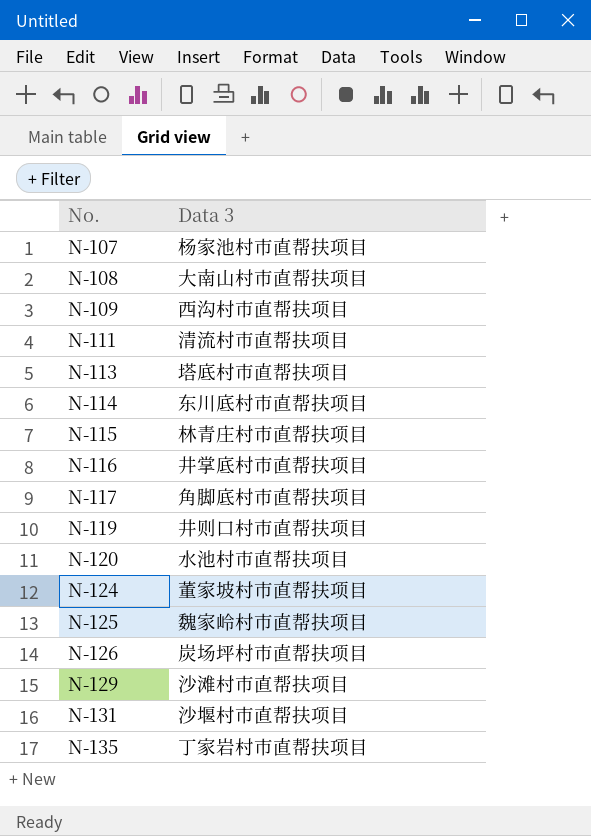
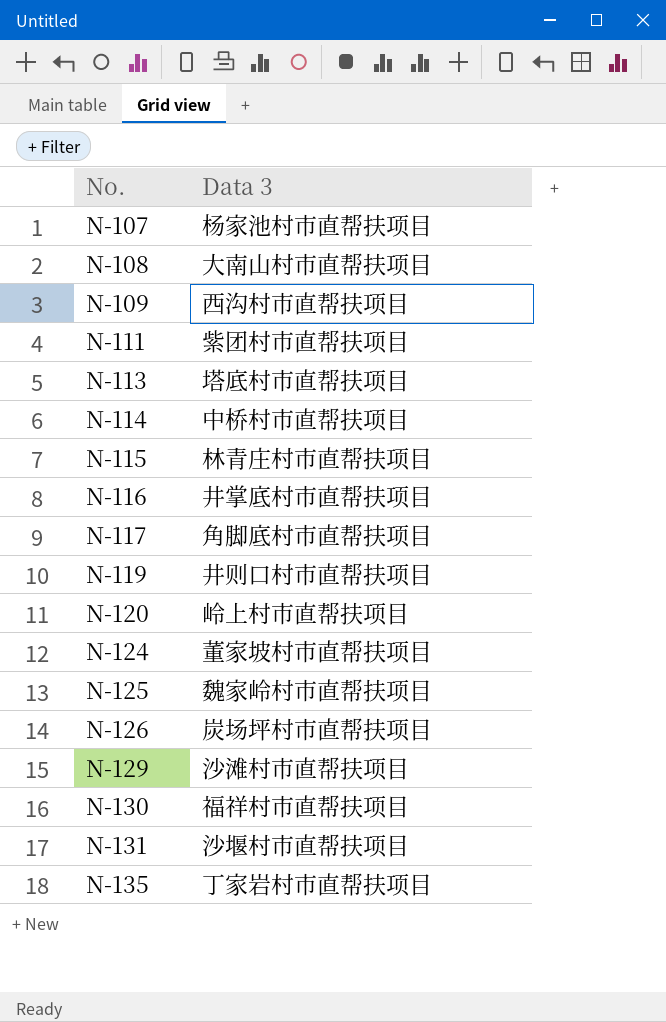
N-111 | Data 3: 清流村市直帮扶项目 -> 紫团村市直帮扶项目
N-114 | Data 3: 东川底村市直帮扶项目 -> 中桥村市直帮扶项目
N-120 | Data 3: 水池村市直帮扶项目 -> 岭上村市直帮扶项目
row N-130: none -> 福祥村市直帮扶项目

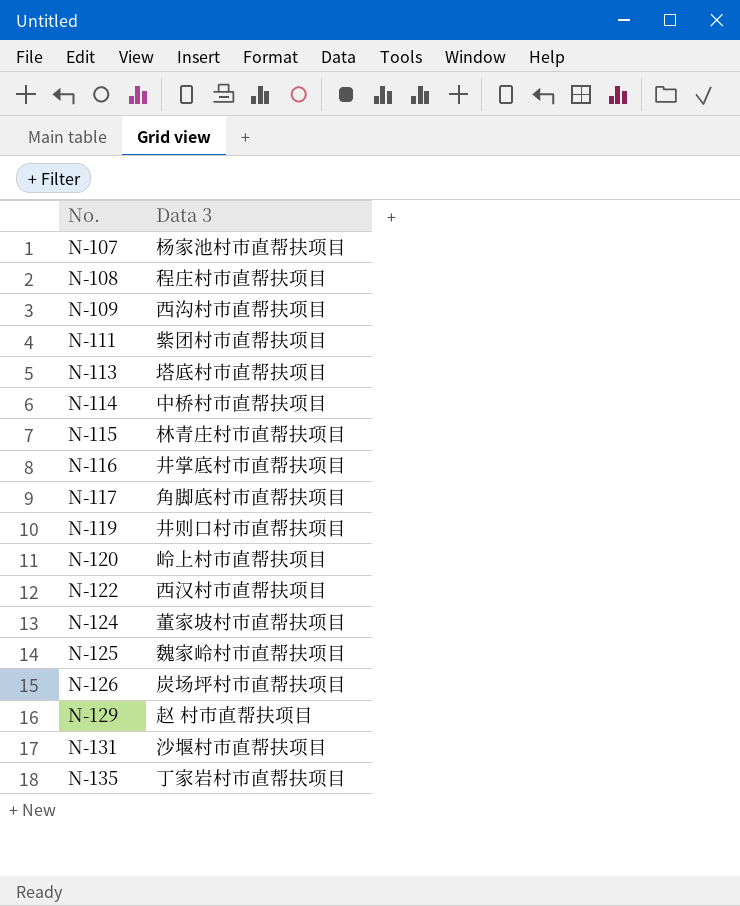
row N-130: 福祥村市直帮扶项目 -> none
N-108 | Data 3: 大南山村市直帮扶项目 -> 程庄村市直帮扶项目
row N-122: none -> 西汉村市直帮扶项目
N-129 | Data 3: 沙滩村市直帮扶项目 -> 赵 村市直帮扶项目

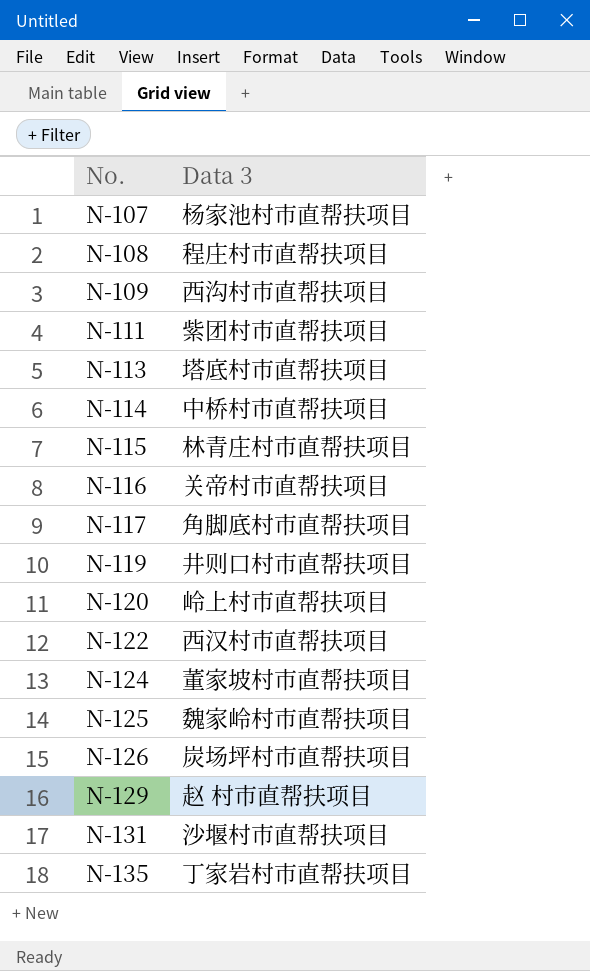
N-116 | Data 3: 井掌底村市直帮扶项目 -> 关帝村市直帮扶项目

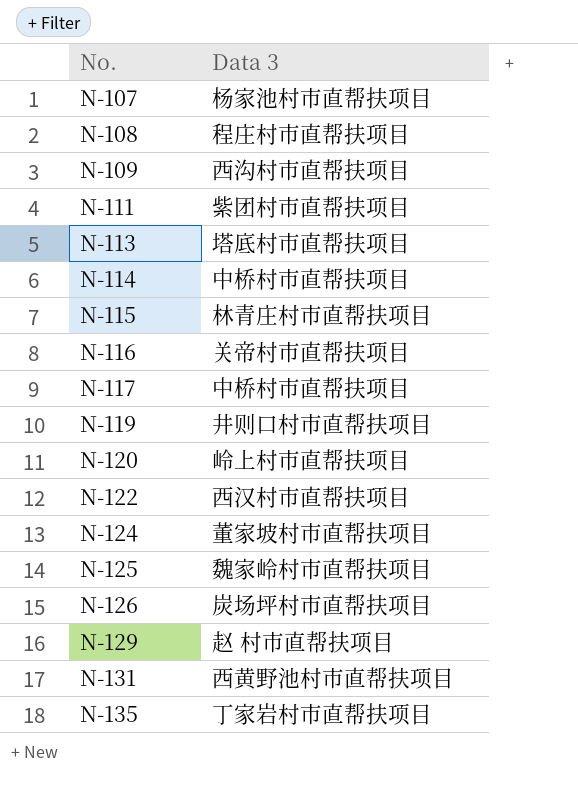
N-117 | Data 3: 角脚底村市直帮扶项目 -> 中桥村市直帮扶项目
N-131 | Data 3: 沙堰村市直帮扶项目 -> 西黄野池村市直帮扶项目

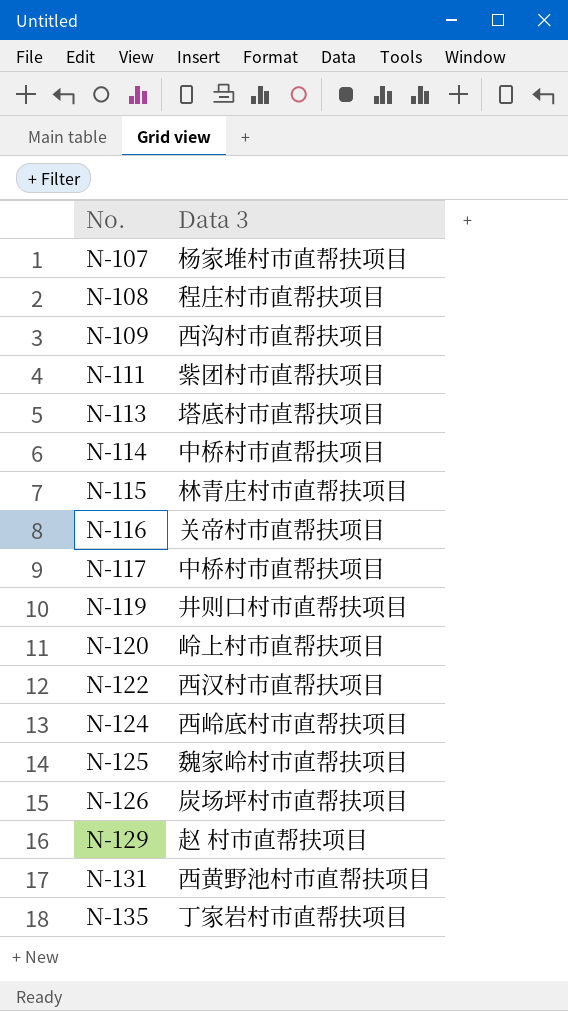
N-107 | Data 3: 杨家池村市直帮扶项目 -> 杨家堆村市直帮扶项目
N-124 | Data 3: 董家坡村市直帮扶项目 -> 西岭底村市直帮扶项目

